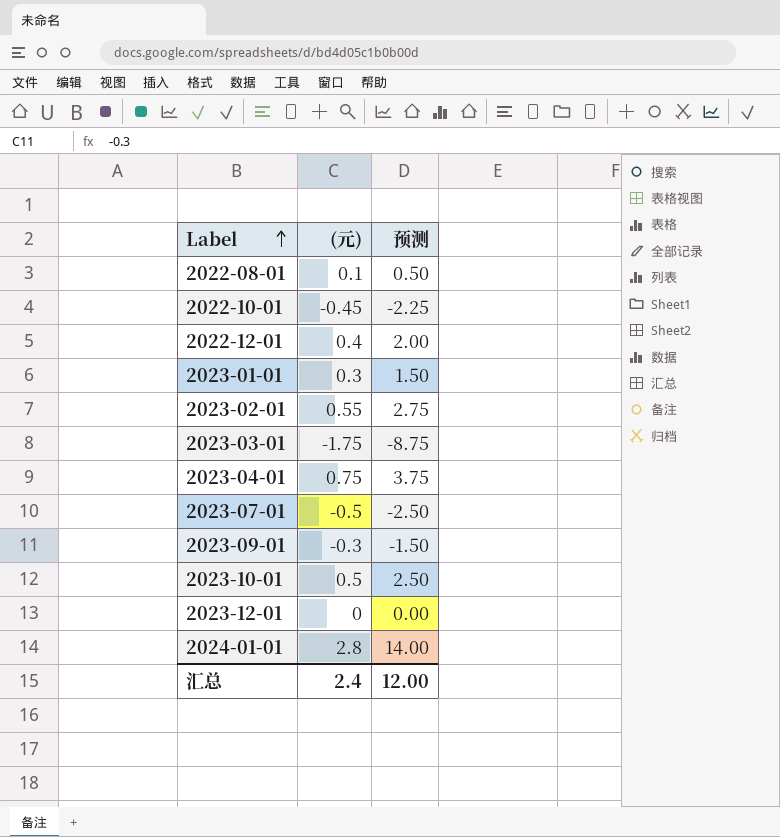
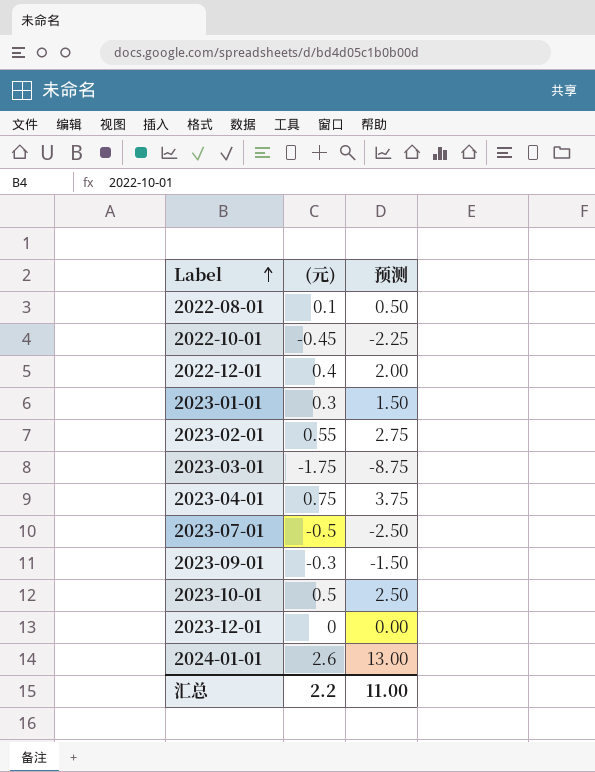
2024-01-01 | (元): 2.8 -> 2.6
2024-01-01 | 预测: 14.00 -> 13.00
汇总 | (元): 2.4 -> 2.2
汇总 | 预测: 12.00 -> 11.00

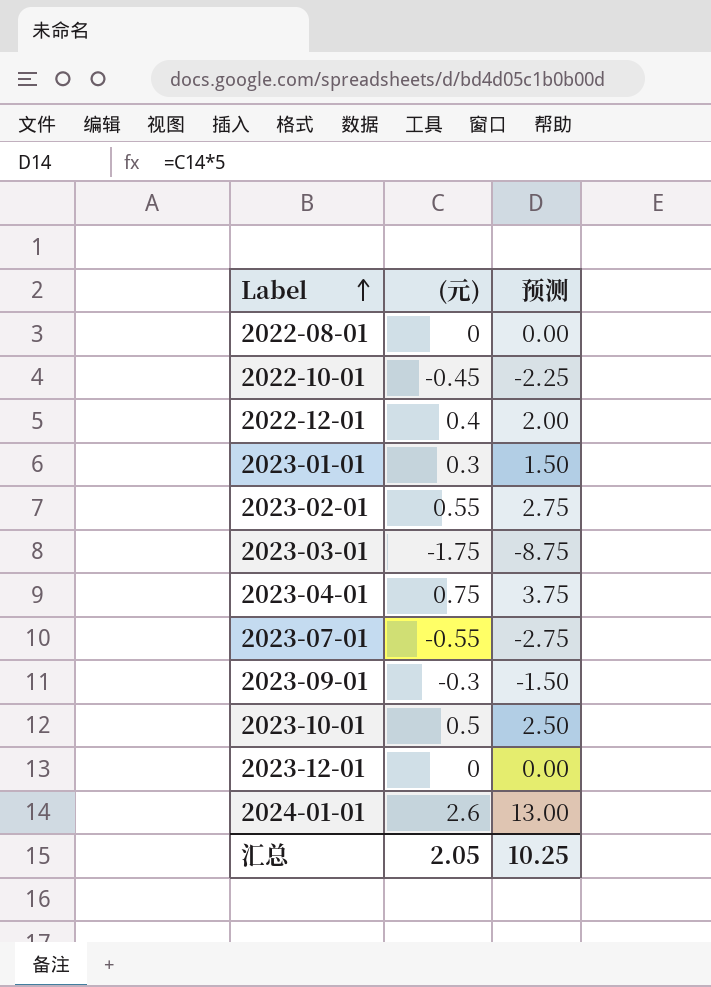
2022-08-01 | (元): 0.1 -> 0
2022-08-01 | 预测: 0.50 -> 0.00
2023-07-01 | (元): -0.5 -> -0.55
2023-07-01 | 预测: -2.50 -> -2.75
汇总 | (元): 2.2 -> 2.05
汇总 | 预测: 11.00 -> 10.25

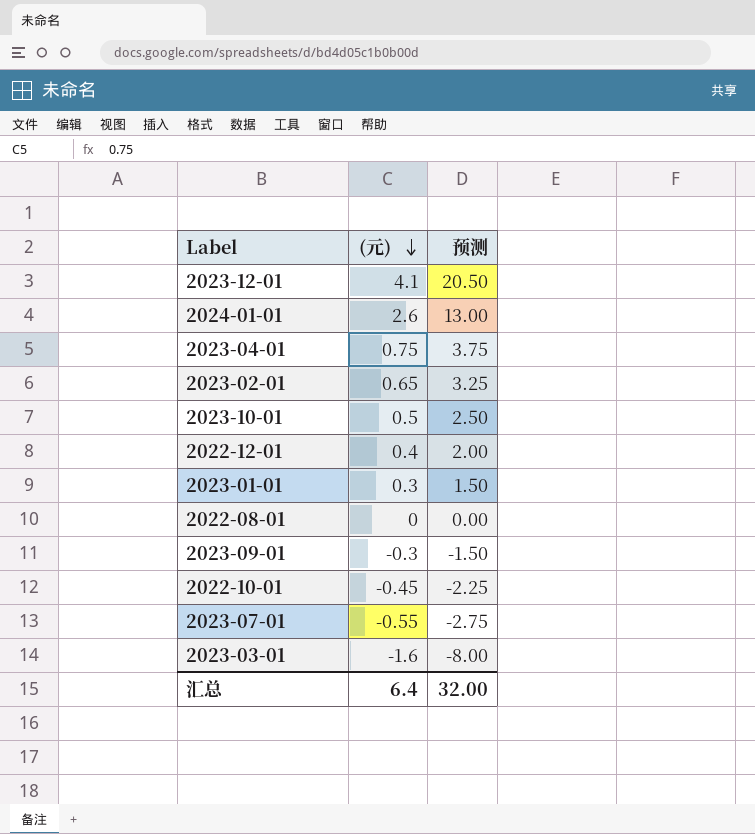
row order: Label ascending -> (元) descending
2023-12-01 | (元): 0 -> 4.1
2023-12-01 | 预测: 0.00 -> 20.50
2023-02-01 | (元): 0.55 -> 0.65
2023-02-01 | 预测: 2.75 -> 3.25
2023-03-01 | (元): -1.75 -> -1.6
2023-03-01 | 预测: -8.75 -> -8.00
汇总 | (元): 2.05 -> 6.4
汇总 | 预测: 10.25 -> 32.00

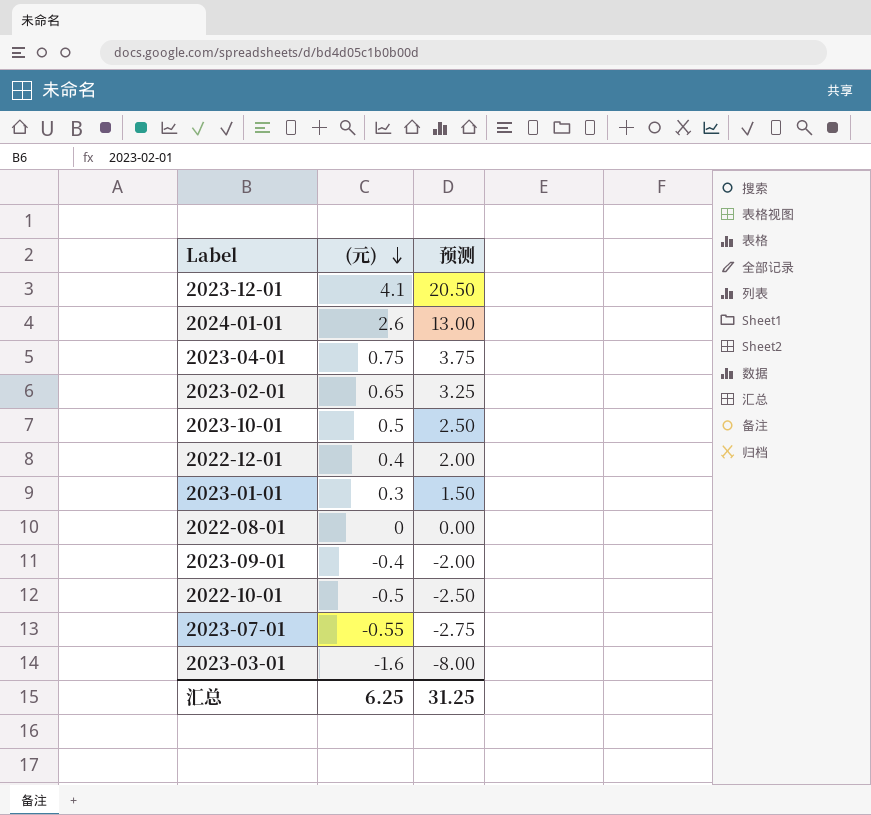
2023-09-01 | (元): -0.3 -> -0.4
2023-09-01 | 预测: -1.50 -> -2.00
2022-10-01 | (元): -0.45 -> -0.5
2022-10-01 | 预测: -2.25 -> -2.50
汇总 | (元): 6.4 -> 6.25
汇总 | 预测: 32.00 -> 31.25

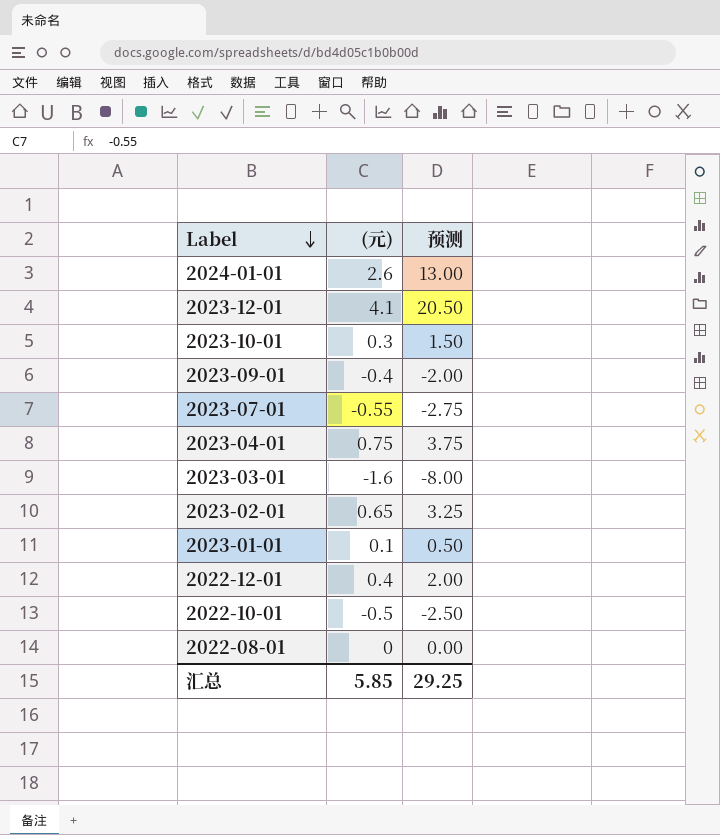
row order: (元) descending -> Label descending
2023-10-01 | (元): 0.5 -> 0.3
2023-10-01 | 预测: 2.50 -> 1.50
2023-01-01 | (元): 0.3 -> 0.1
2023-01-01 | 预测: 1.50 -> 0.50
汇总 | (元): 6.25 -> 5.85
汇总 | 预测: 31.25 -> 29.25

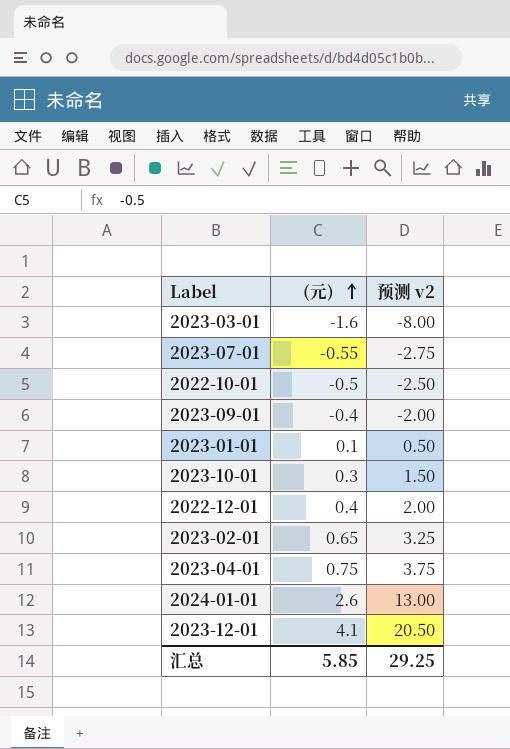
row order: Label descending -> (元) ascending
column name: 预测 -> 预测 v2
row 2022-08-01: 0 | 0.00 -> none

